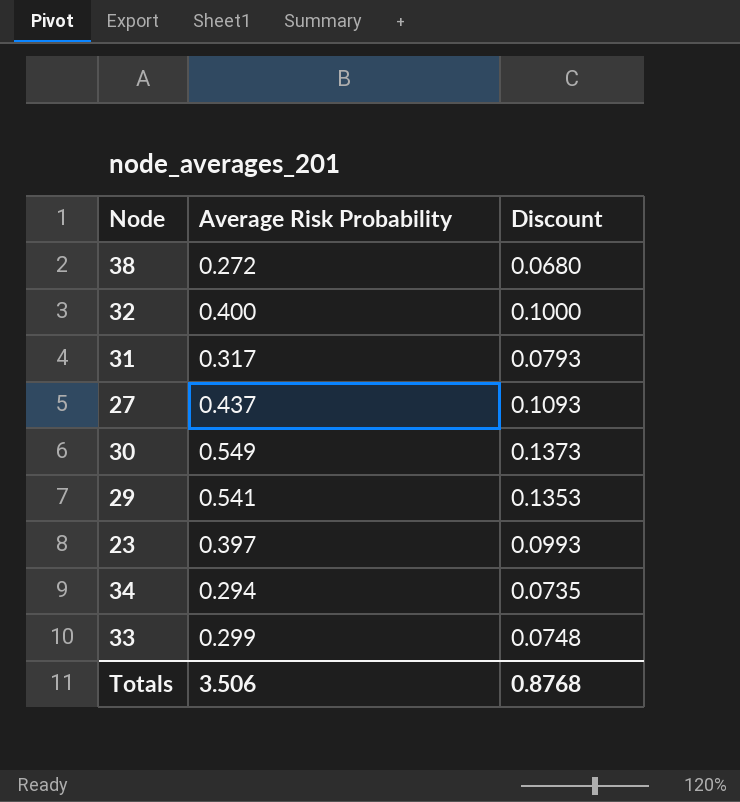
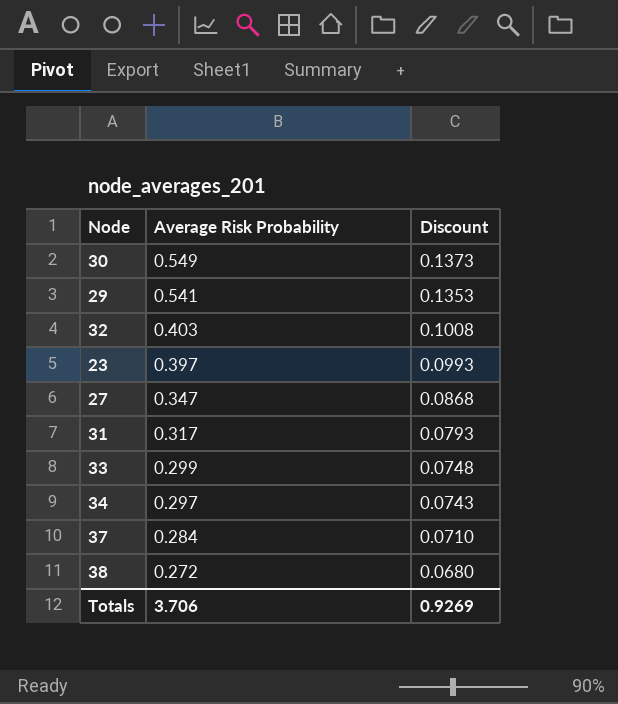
row order: none -> Average Risk Probability descending
32 | Average Risk Probability: 0.400 -> 0.403
32 | Discount: 0.1000 -> 0.1008
27 | Average Risk Probability: 0.437 -> 0.347
27 | Discount: 0.1093 -> 0.0868
34 | Average Risk Probability: 0.294 -> 0.297
34 | Discount: 0.0735 -> 0.0743
row 37: none -> 0.284 | 0.0710
Totals | Average Risk Probability: 3.506 -> 3.706
Totals | Discount: 0.8768 -> 0.9269

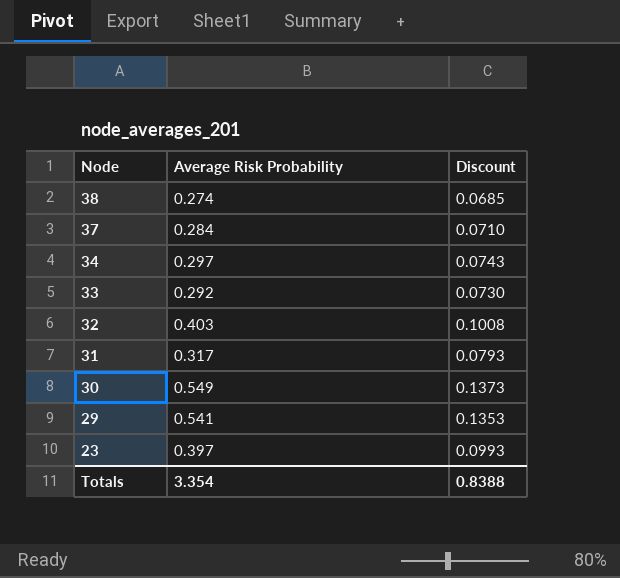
row order: Average Risk Probability descending -> Node descending
row 27: 0.347 | 0.0868 -> none
38 | Average Risk Probability: 0.272 -> 0.274
38 | Discount: 0.0680 -> 0.0685
33 | Average Risk Probability: 0.299 -> 0.292
33 | Discount: 0.0748 -> 0.0730
Totals | Average Risk Probability: 3.706 -> 3.354
Totals | Discount: 0.9269 -> 0.8388

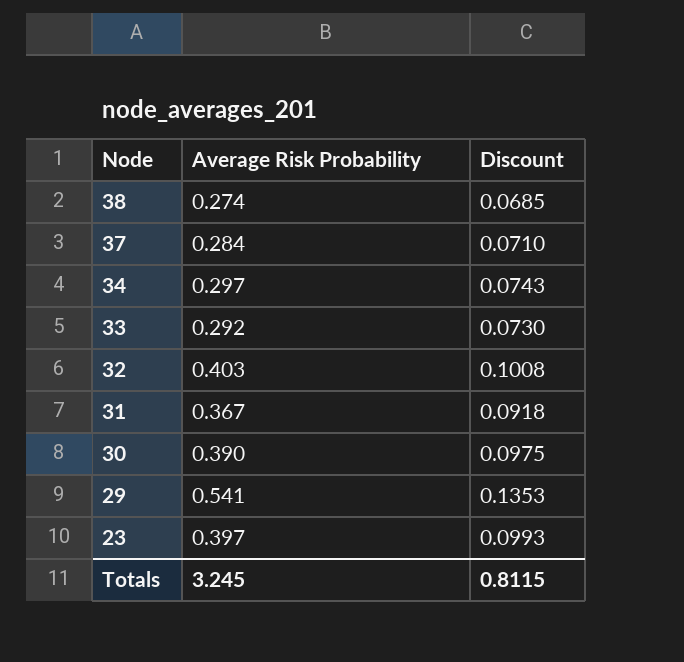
31 | Average Risk Probability: 0.317 -> 0.367
31 | Discount: 0.0793 -> 0.0918
30 | Average Risk Probability: 0.549 -> 0.390
30 | Discount: 0.1373 -> 0.0975
Totals | Average Risk Probability: 3.354 -> 3.245
Totals | Discount: 0.8388 -> 0.8115

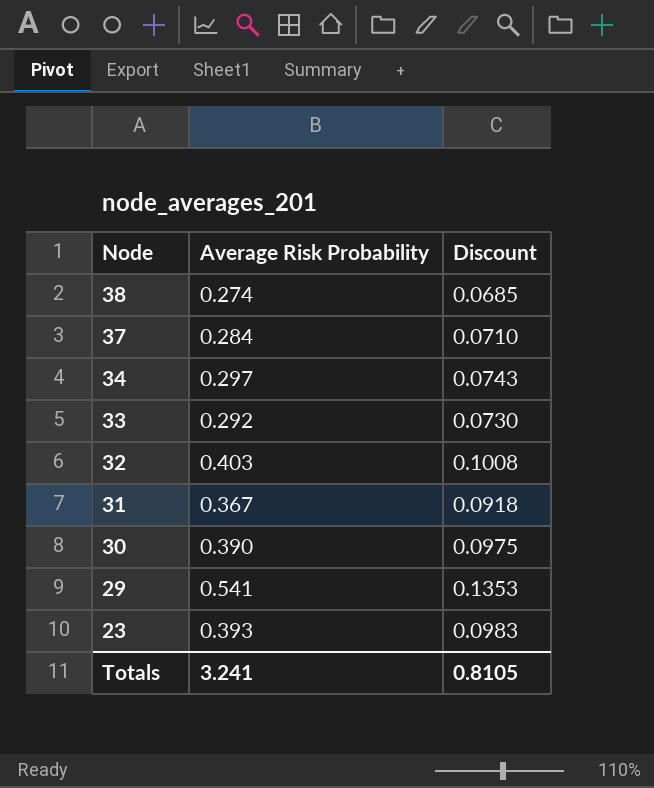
23 | Average Risk Probability: 0.397 -> 0.393
23 | Discount: 0.0993 -> 0.0983
Totals | Average Risk Probability: 3.245 -> 3.241
Totals | Discount: 0.8115 -> 0.8105

